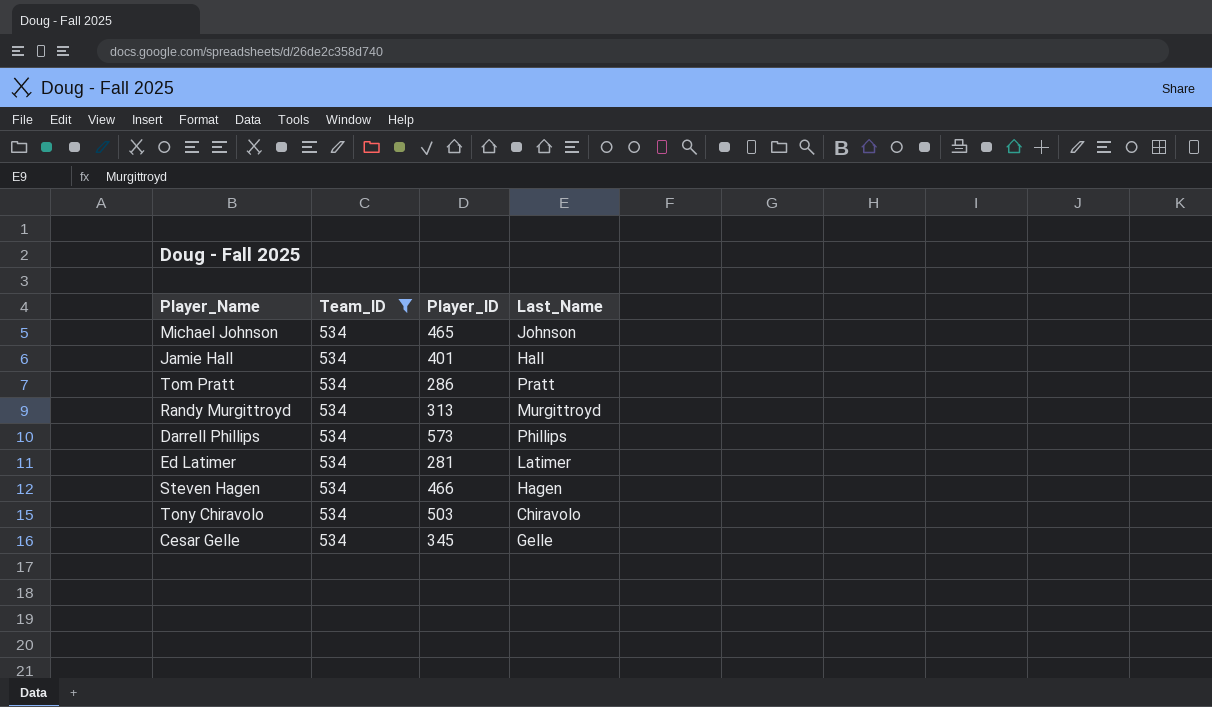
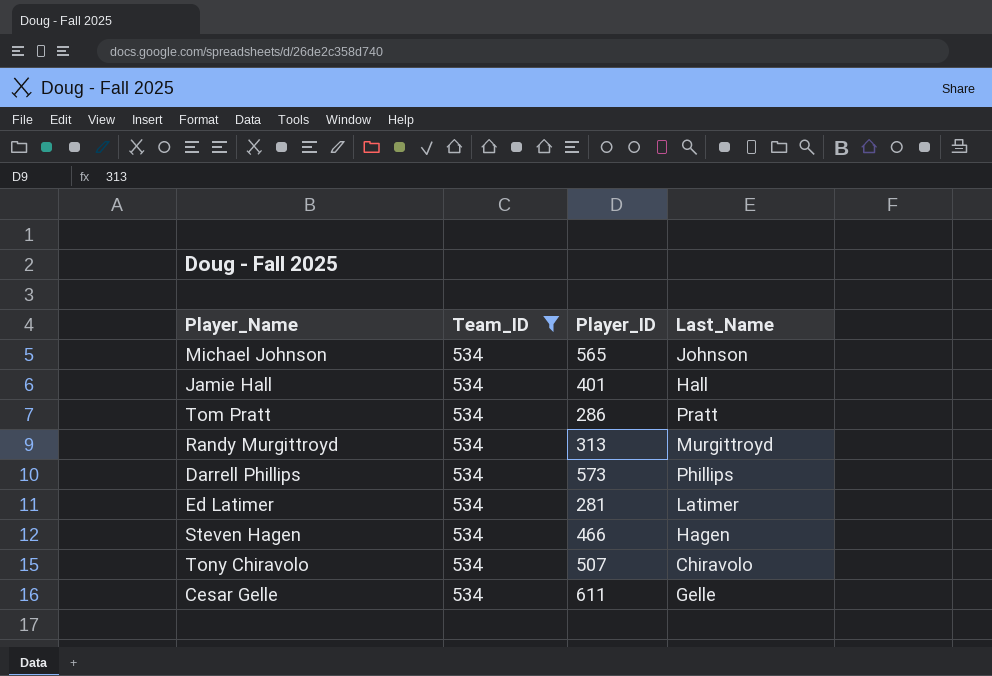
Michael Johnson | Player_ID: 465 -> 565
Tony Chiravolo | Player_ID: 503 -> 507
Cesar Gelle | Player_ID: 345 -> 611

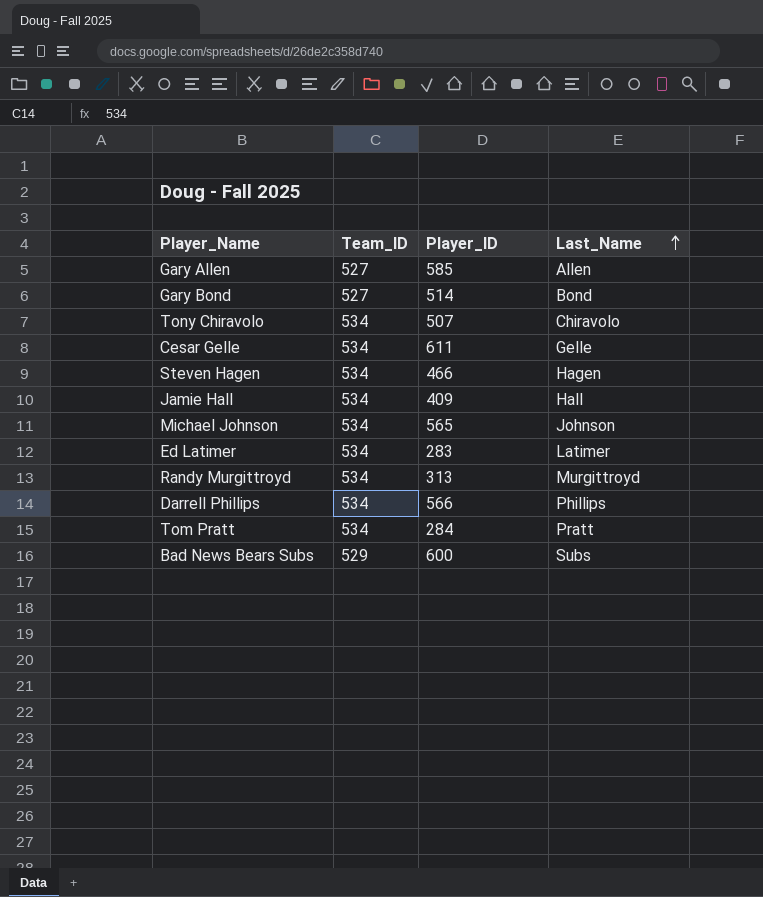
filter: Team_ID = 534 -> none
row order: none -> Last_Name ascending
Jamie Hall | Player_ID: 401 -> 409
Ed Latimer | Player_ID: 281 -> 283
Darrell Phillips | Player_ID: 573 -> 566
Tom Pratt | Player_ID: 286 -> 284

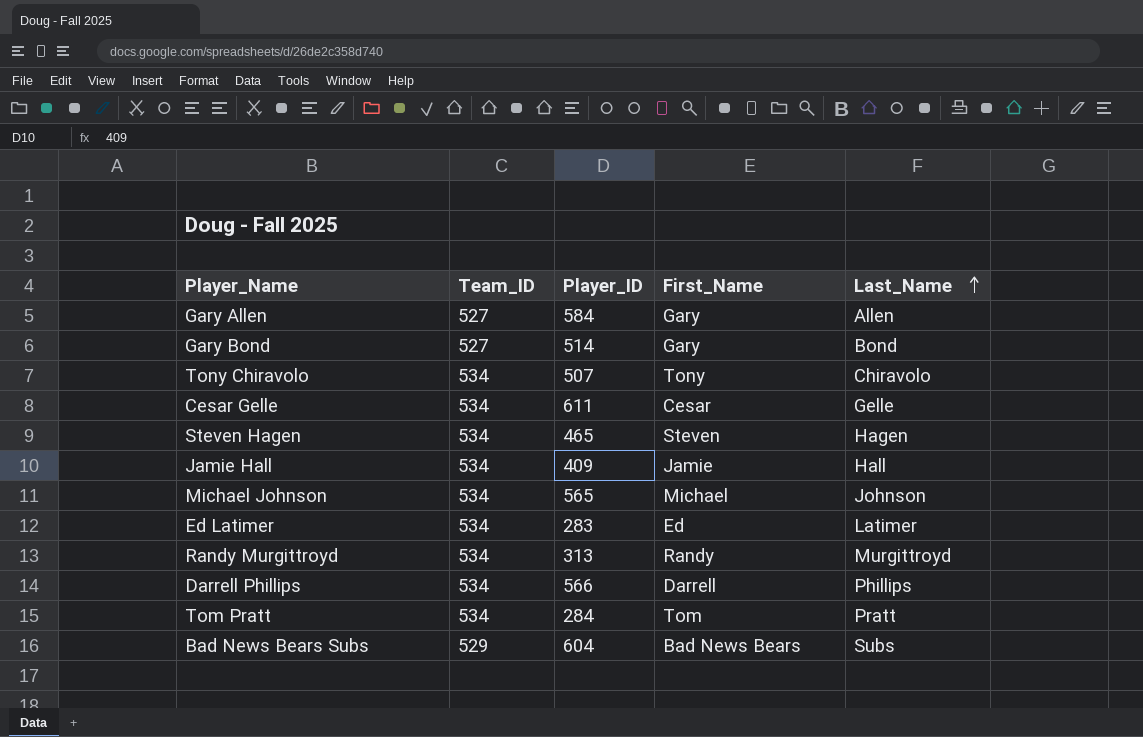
column First_Name | position: none -> 4
Gary Allen | Player_ID: 585 -> 584
Steven Hagen | Player_ID: 466 -> 465
Bad News Bears Subs | Player_ID: 600 -> 604

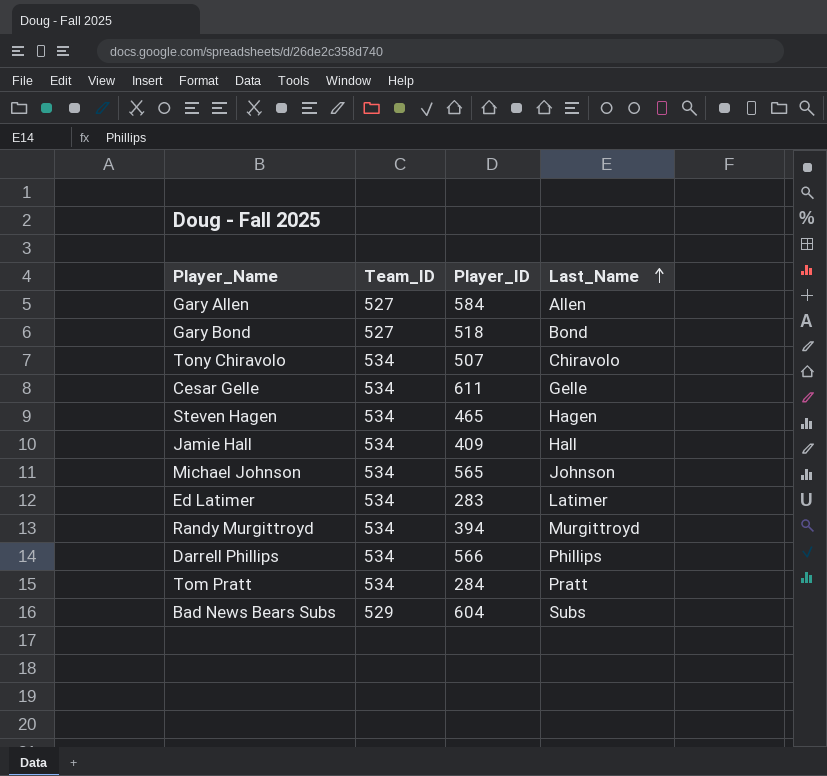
column First_Name | position: 4 -> none
Gary Bond | Player_ID: 514 -> 518
Randy Murgittroyd | Player_ID: 313 -> 394

